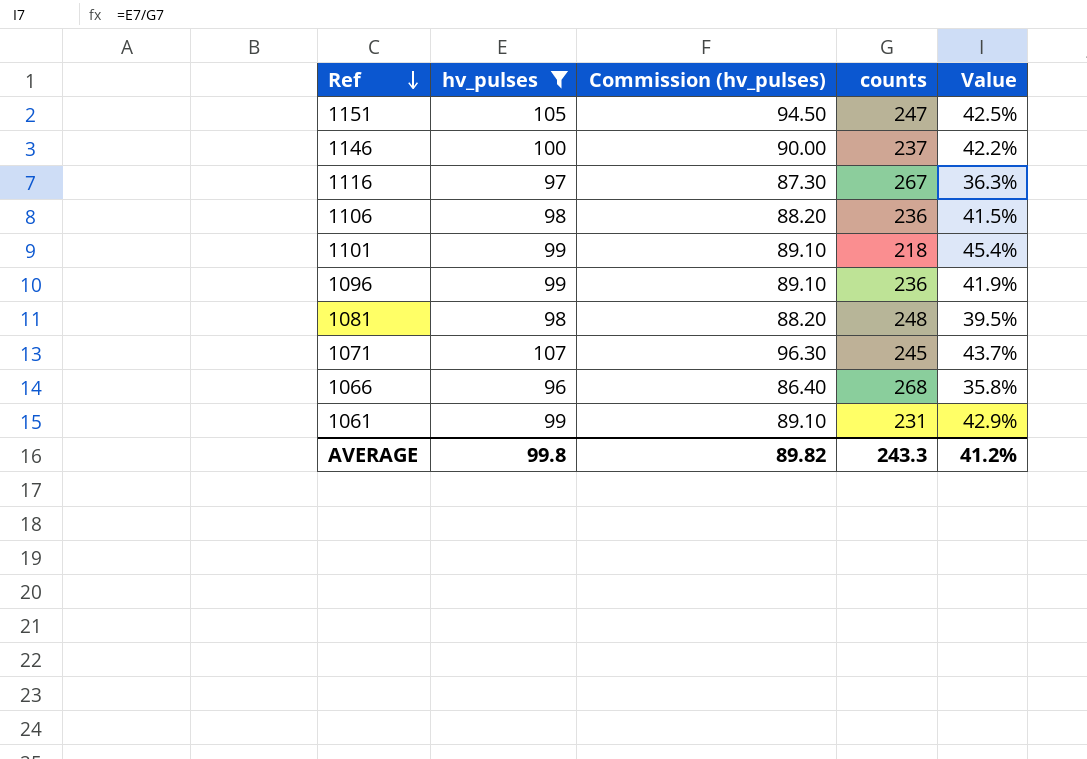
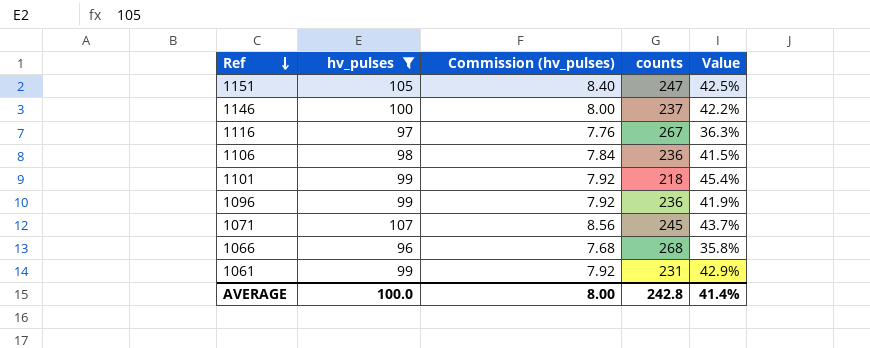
column Commission (hv_pulses) | formula: [hv_pulses] * 0.9 -> [hv_pulses] * 0.08
row 1081: 98 | 88.20 | 248 | 39.5% -> none
AVERAGE | hv_pulses: 99.8 -> 100.0
AVERAGE | Commission (hv_pulses): 89.82 -> 8.00
AVERAGE | counts: 243.3 -> 242.8
AVERAGE | Value: 41.2% -> 41.4%

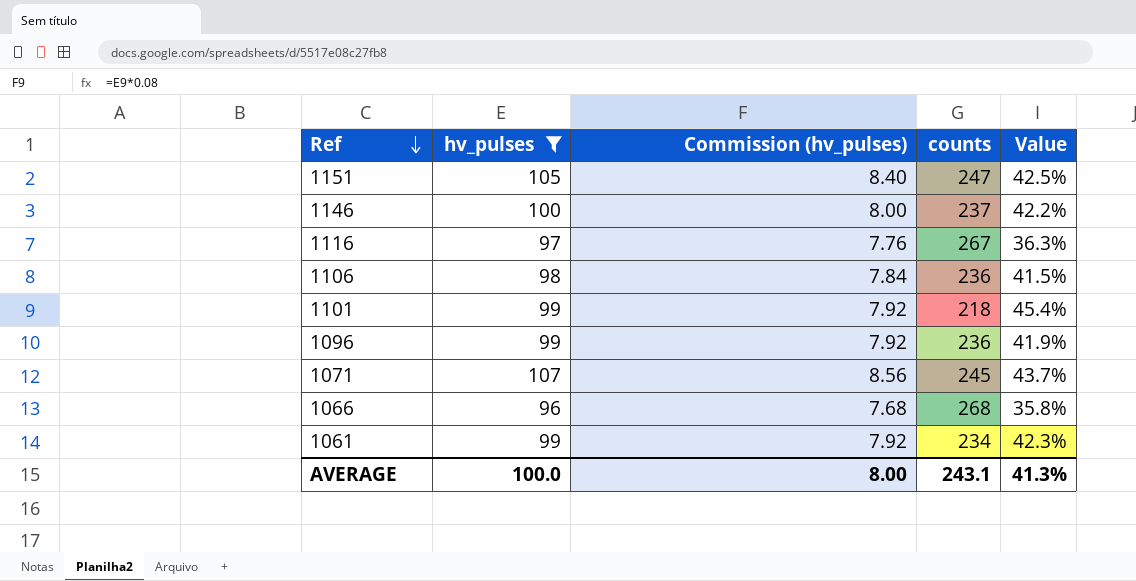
1061 | counts: 231 -> 234
1061 | Value: 42.9% -> 42.3%
AVERAGE | counts: 242.8 -> 243.1
AVERAGE | Value: 41.4% -> 41.3%

